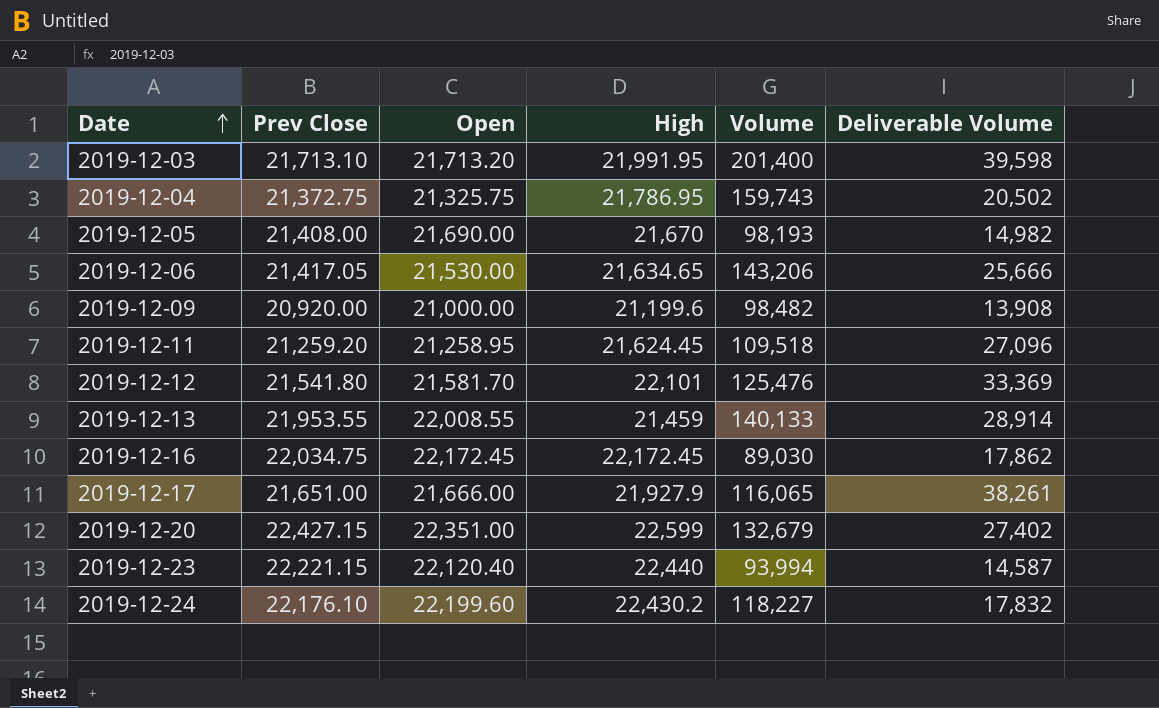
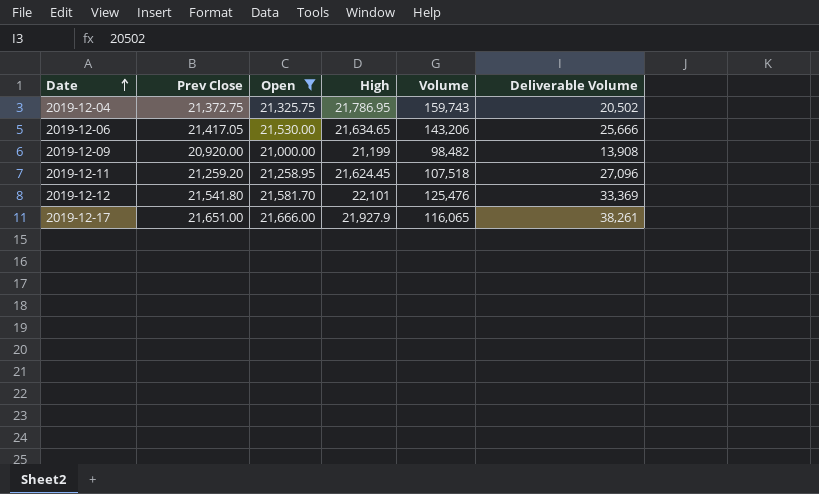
filter: none -> Open <= 21,666.00
2019-12-09 | High: 21,199.6 -> 21,199
2019-12-11 | Volume: 109,518 -> 107,518

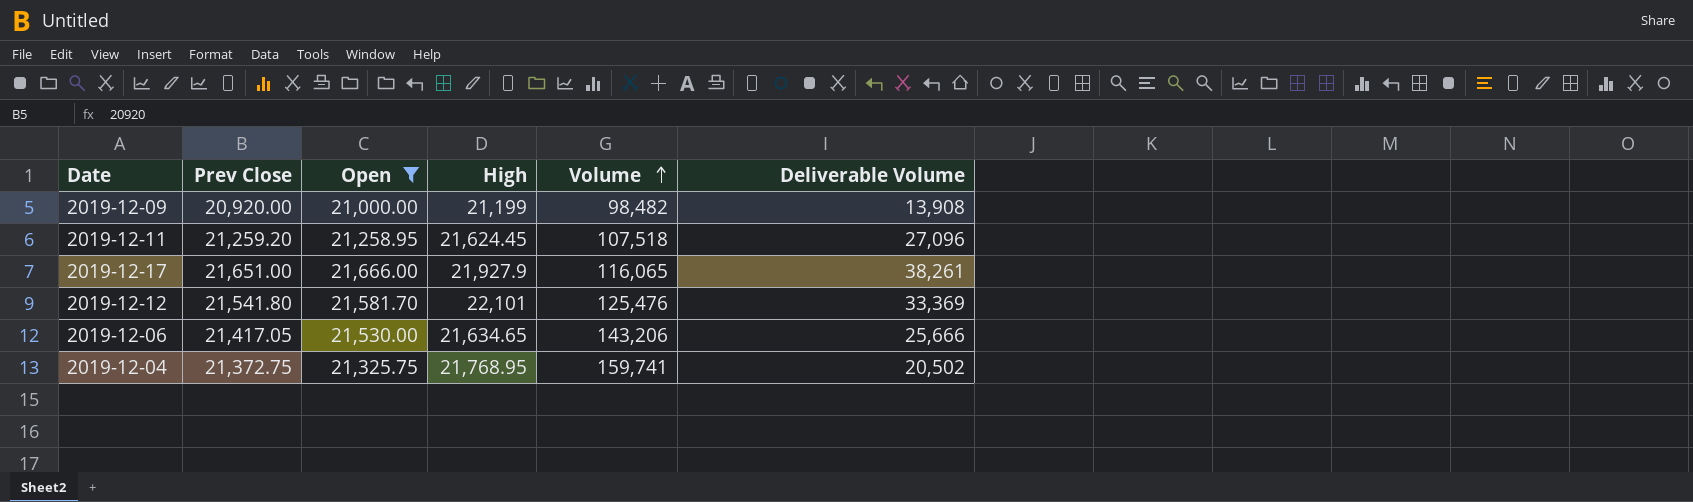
row order: Date ascending -> Volume ascending
2019-12-04 | High: 21,786.95 -> 21,768.95
2019-12-04 | Volume: 159,743 -> 159,741

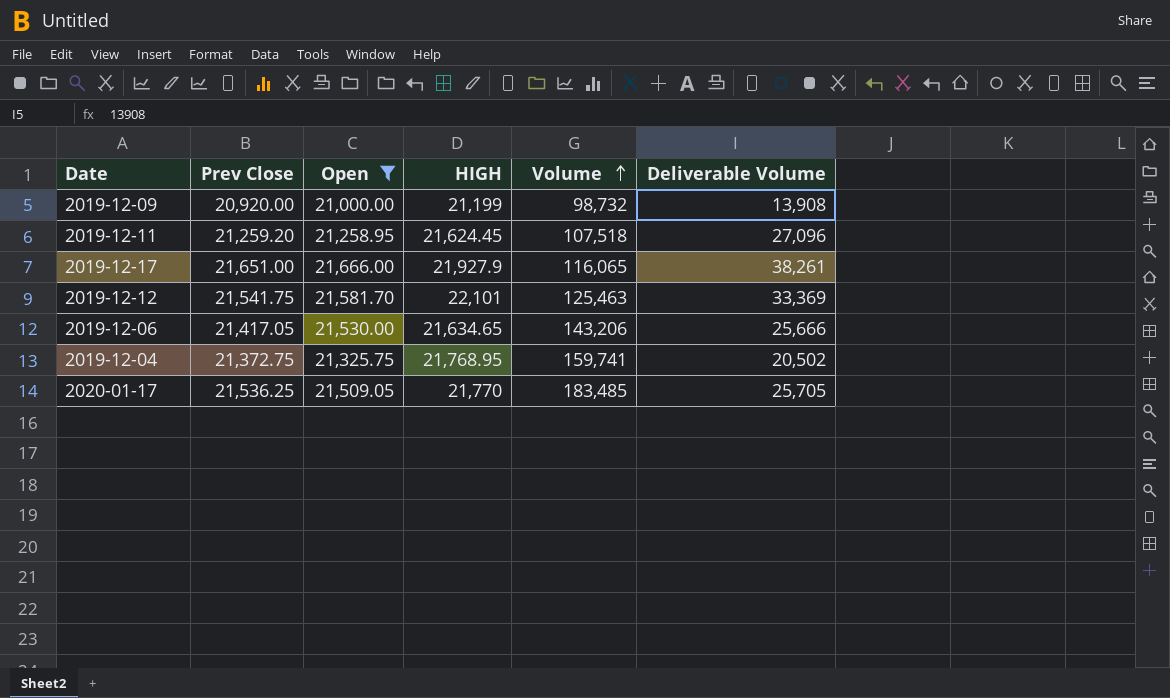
column name: High -> HIGH
2019-12-09 | Volume: 98,482 -> 98,732
2019-12-12 | Prev Close: 21,541.80 -> 21,541.75
2019-12-12 | Volume: 125,476 -> 125,463
row 2020-01-17: none -> 21,536.25 | 21,509.05 | 21,770 | 183,485 | 25,705

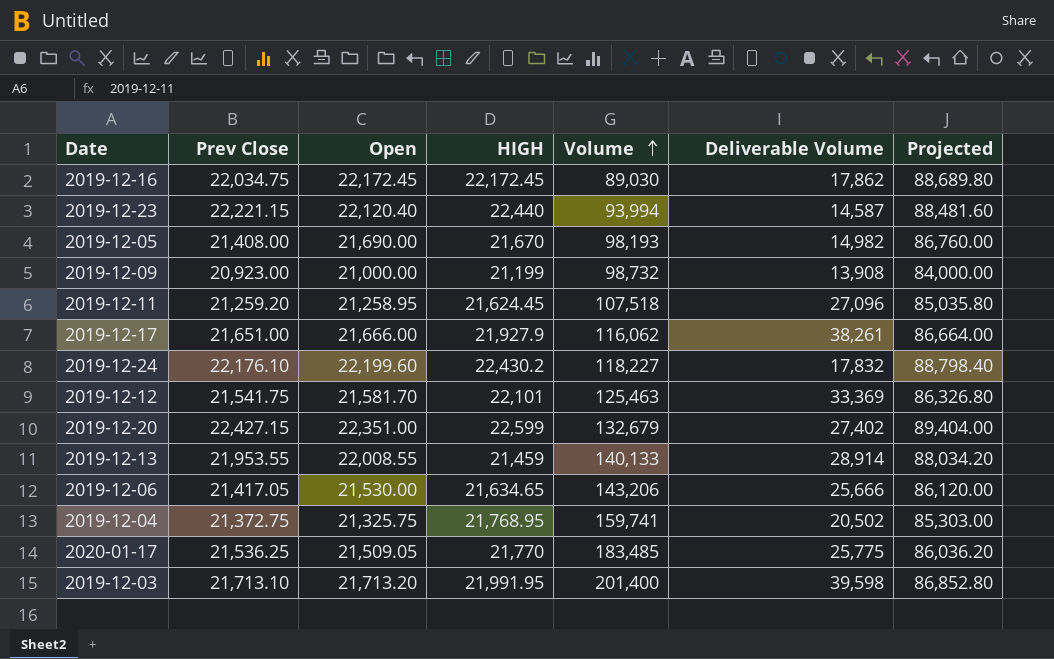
filter: Open <= 21,666.00 -> none
column Projected | formula: none -> [Open] * 4
2019-12-09 | Prev Close: 20,920.00 -> 20,923.00
2019-12-17 | Volume: 116,065 -> 116,062
2020-01-17 | Deliverable Volume: 25,705 -> 25,775

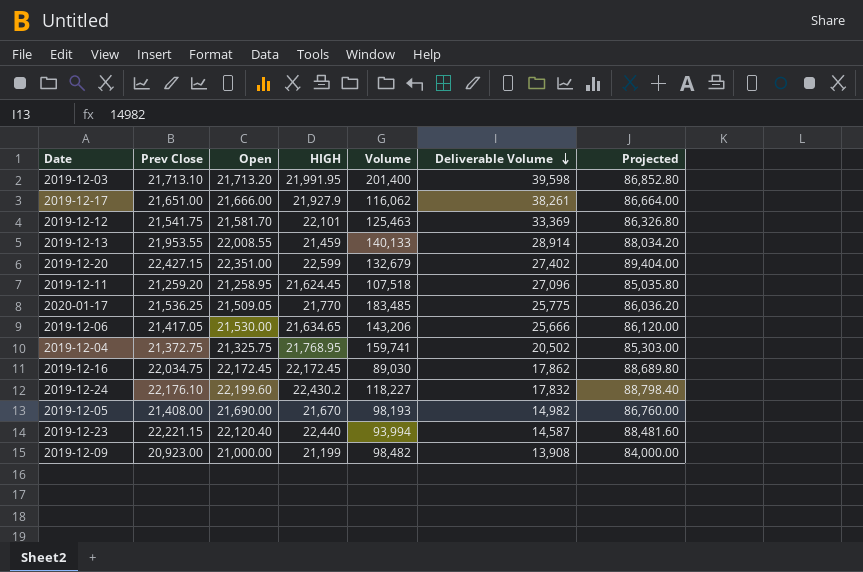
row order: Volume ascending -> Deliverable Volume descending
2019-12-09 | Volume: 98,732 -> 98,482

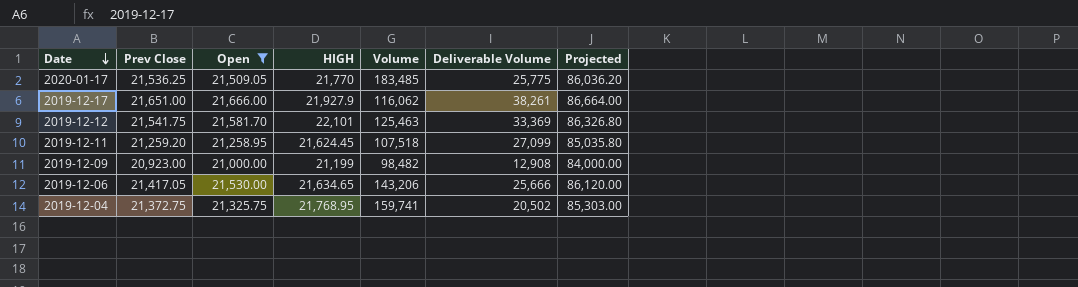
filter: none -> Open <= 21,666.00
row order: Deliverable Volume descending -> Date descending
2019-12-11 | Deliverable Volume: 27,096 -> 27,099
2019-12-09 | Deliverable Volume: 13,908 -> 12,908

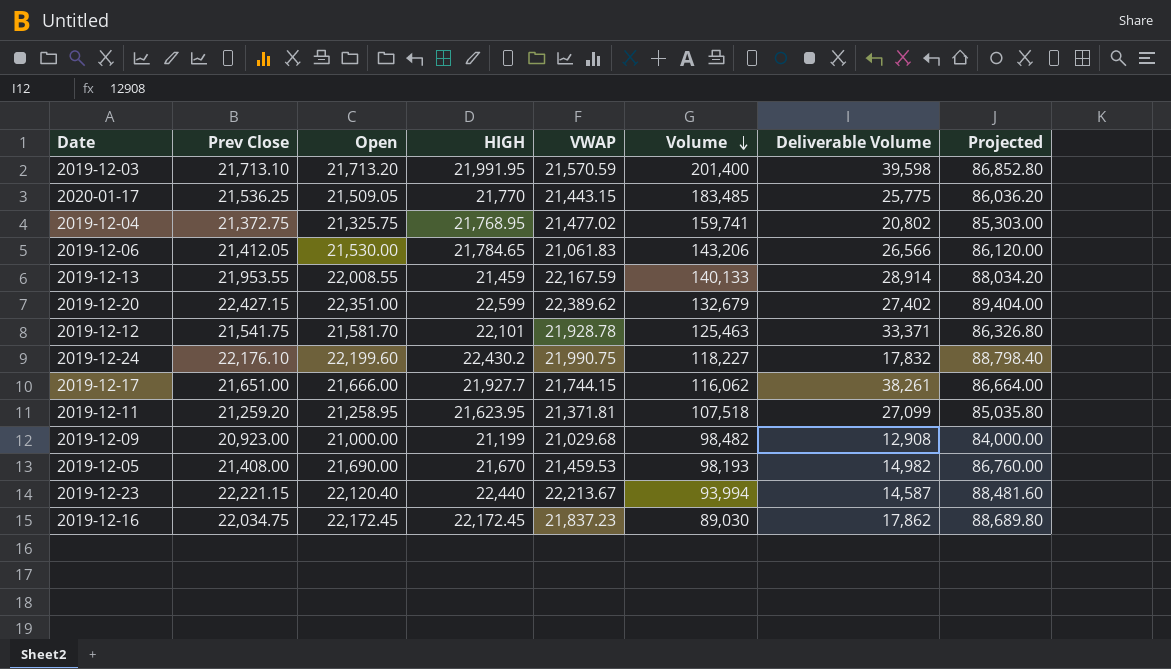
filter: Open <= 21,666.00 -> none
row order: Date descending -> Volume descending
column VWAP | position: none -> 5
2019-12-04 | Deliverable Volume: 20,502 -> 20,802
2019-12-06 | Prev Close: 21,417.05 -> 21,412.05
2019-12-06 | HIGH: 21,634.65 -> 21,784.65
2019-12-06 | Deliverable Volume: 25,666 -> 26,566
2019-12-12 | Deliverable Volume: 33,369 -> 33,371
2019-12-17 | HIGH: 21,927.9 -> 21,927.7
2019-12-11 | HIGH: 21,624.45 -> 21,623.95

